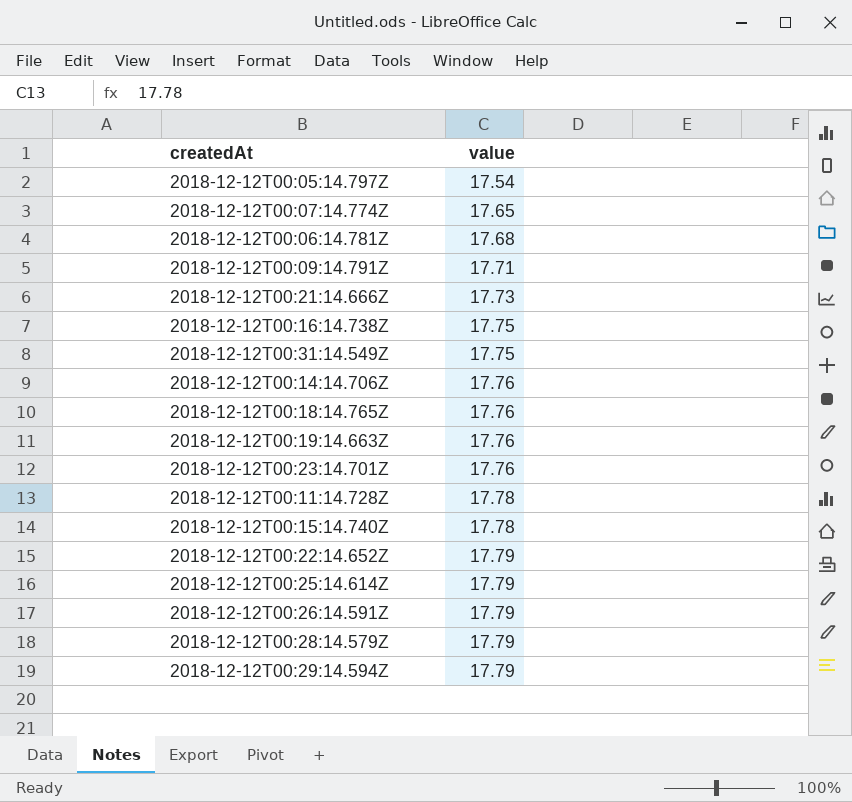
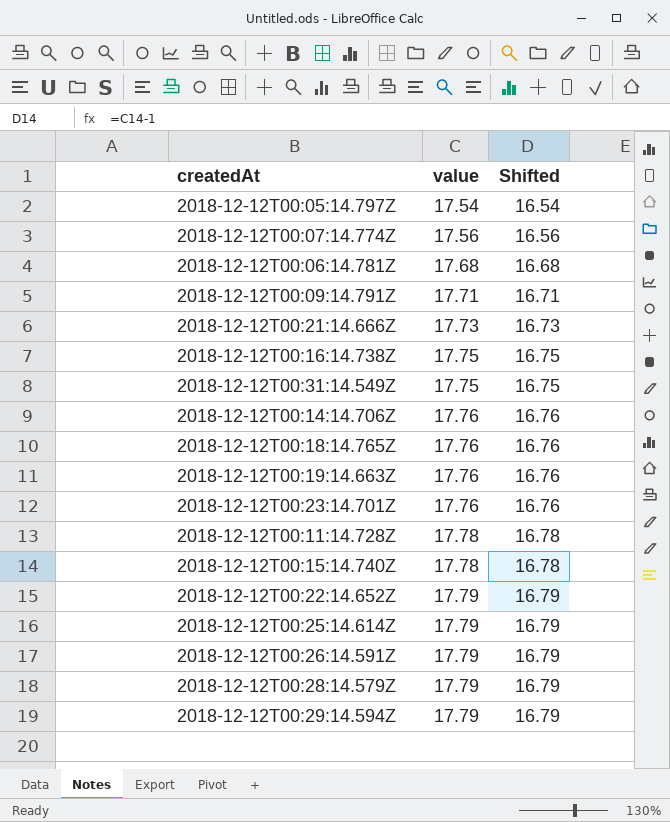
column Shifted | formula: none -> [value] - 1
2018-12-12T00:07:14.774Z | value: 17.65 -> 17.56

